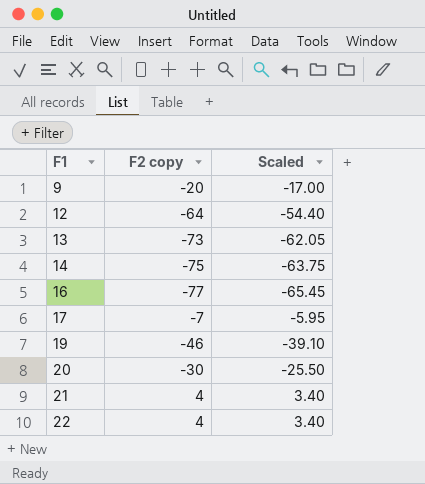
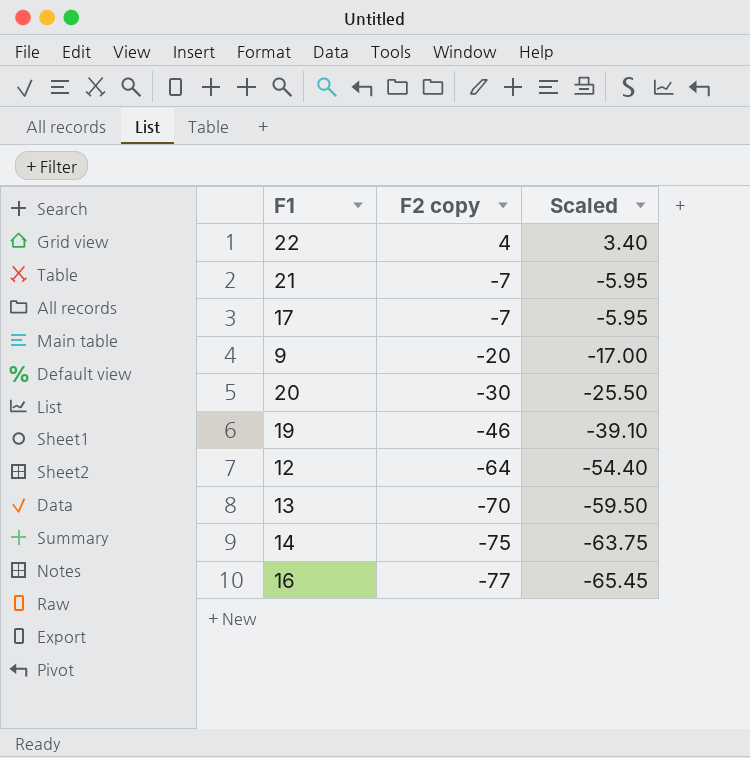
row order: F1 ascending -> F2 copy descending
21 | F2 copy: 4 -> -7
21 | Scaled: 3.40 -> -5.95
13 | F2 copy: -73 -> -70
13 | Scaled: -62.05 -> -59.50

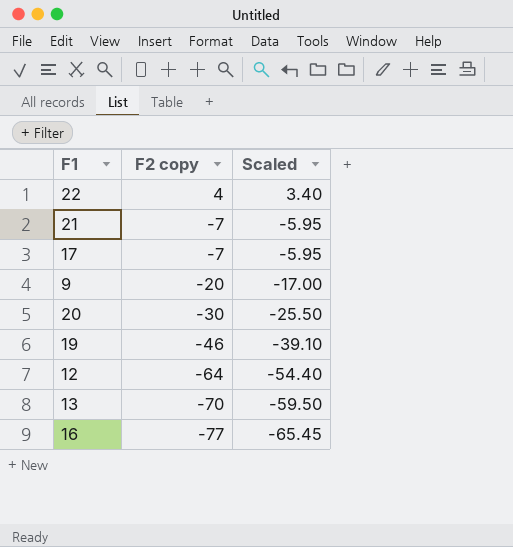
row 14: -75 | -63.75 -> none

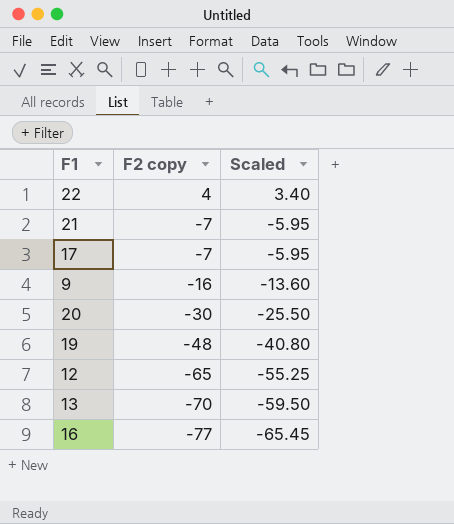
9 | F2 copy: -20 -> -16
9 | Scaled: -17.00 -> -13.60
19 | F2 copy: -46 -> -48
19 | Scaled: -39.10 -> -40.80
12 | F2 copy: -64 -> -65
12 | Scaled: -54.40 -> -55.25

